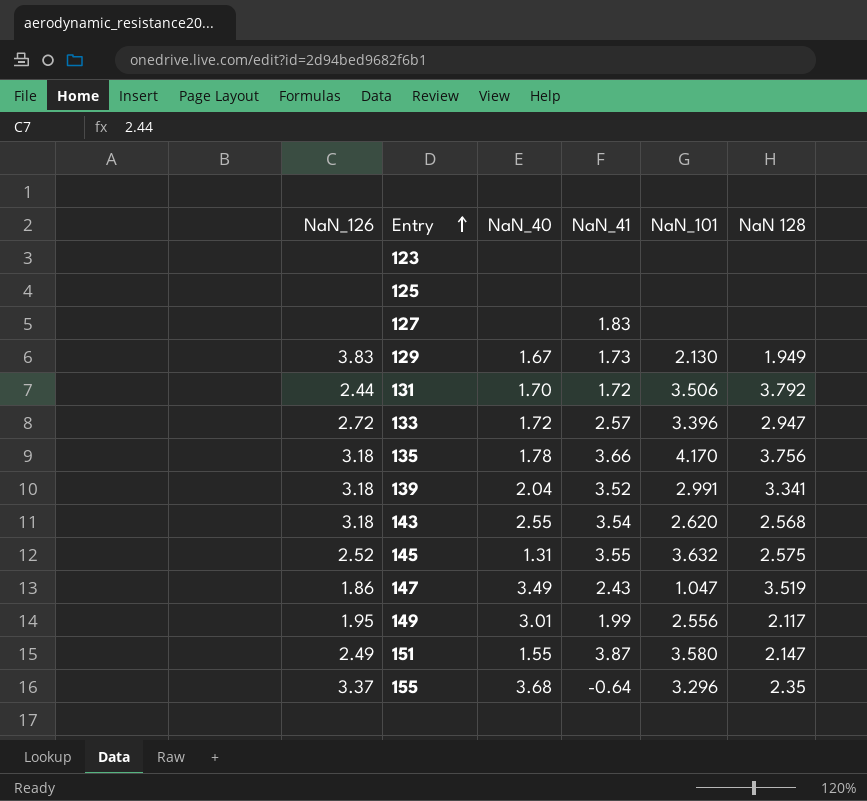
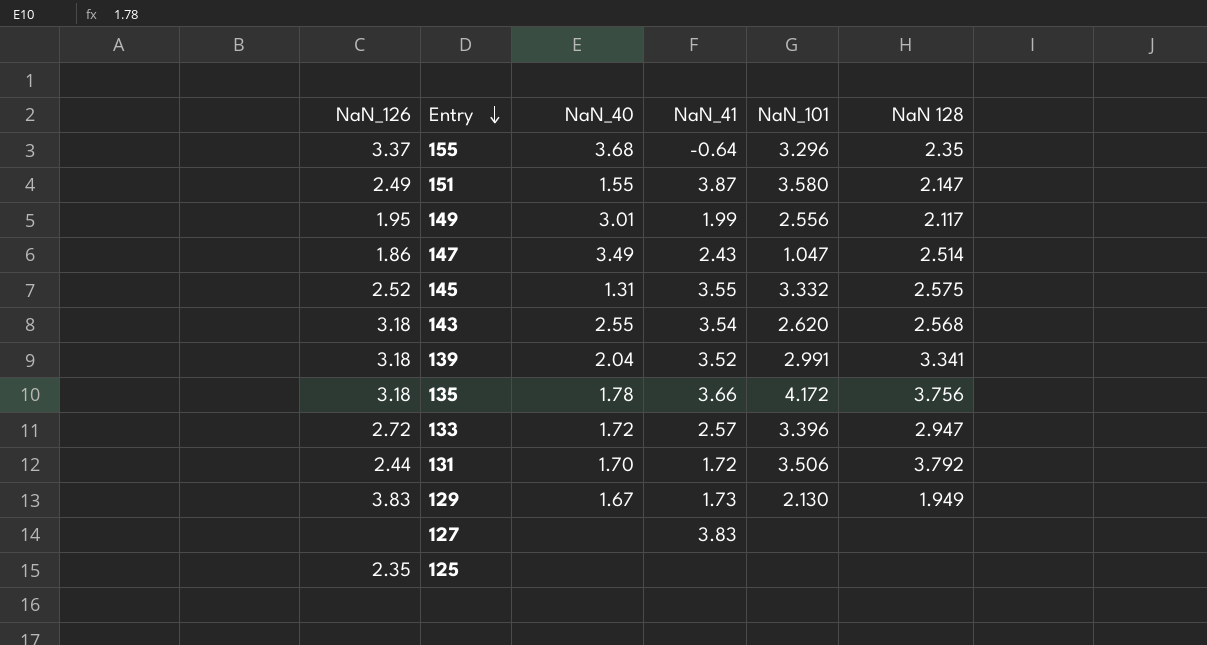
row order: Entry ascending -> Entry descending
row 123: none | none | none | none | none -> none
147 | NaN 128: 3.519 -> 2.514
145 | NaN_101: 3.632 -> 3.332
135 | NaN_101: 4.170 -> 4.172
127 | NaN_41: 1.83 -> 3.83
125 | NaN_126: none -> 2.35

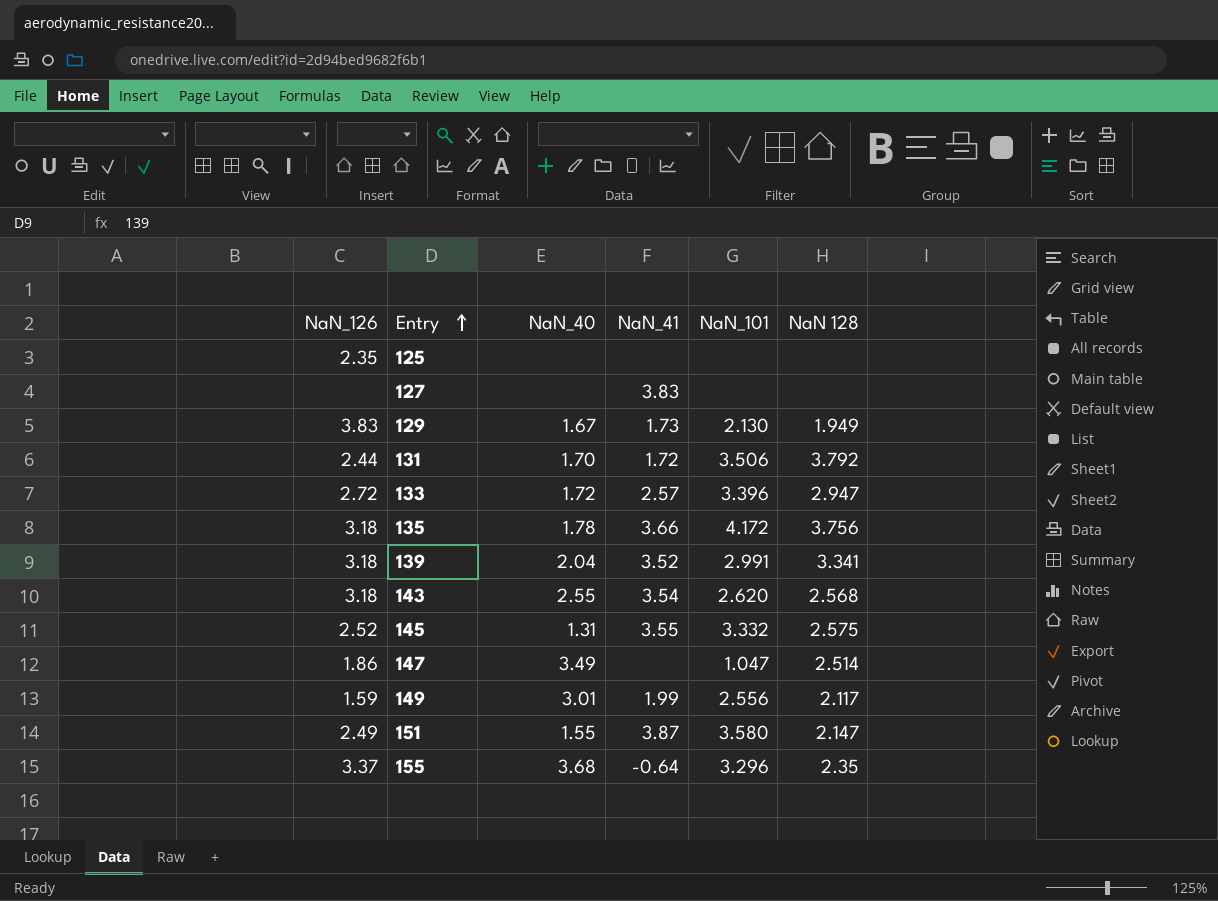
row order: Entry descending -> Entry ascending
147 | NaN_41: 2.43 -> none
149 | NaN_126: 1.95 -> 1.59

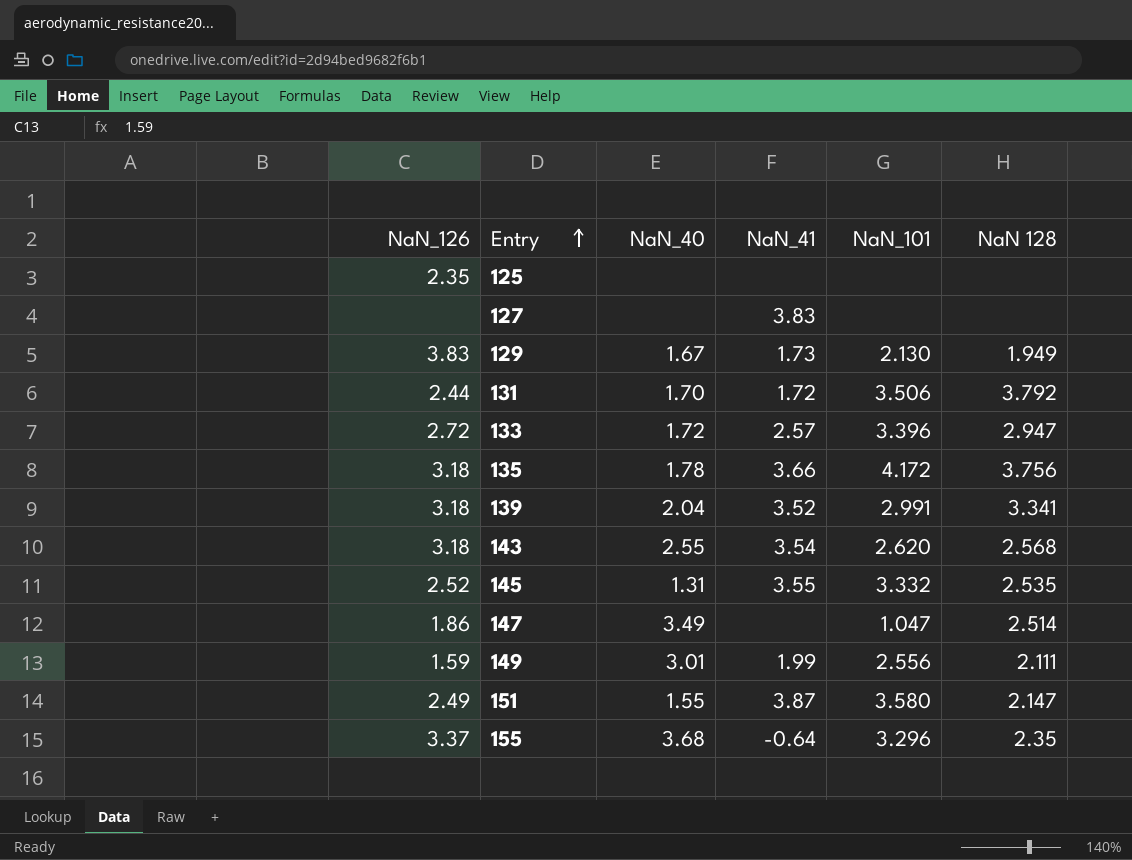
145 | NaN 128: 2.575 -> 2.535
149 | NaN 128: 2.117 -> 2.111

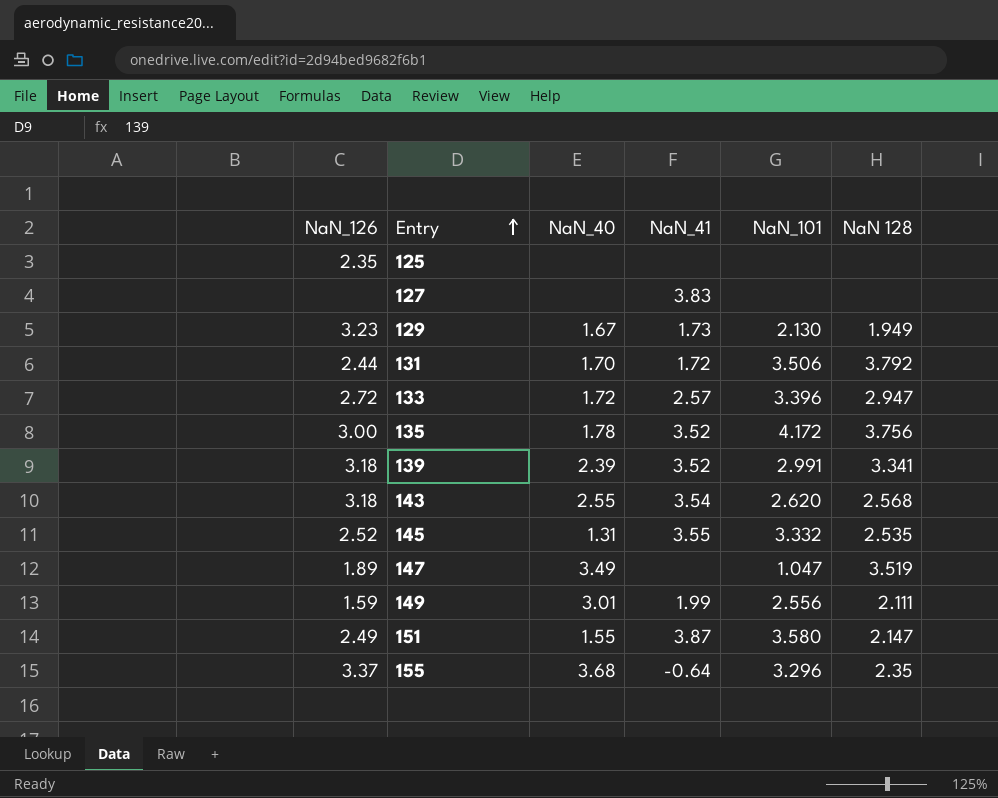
129 | NaN_126: 3.83 -> 3.23
135 | NaN_126: 3.18 -> 3.00
135 | NaN_41: 3.66 -> 3.52
139 | NaN_40: 2.04 -> 2.39
147 | NaN_126: 1.86 -> 1.89
147 | NaN 128: 2.514 -> 3.519

